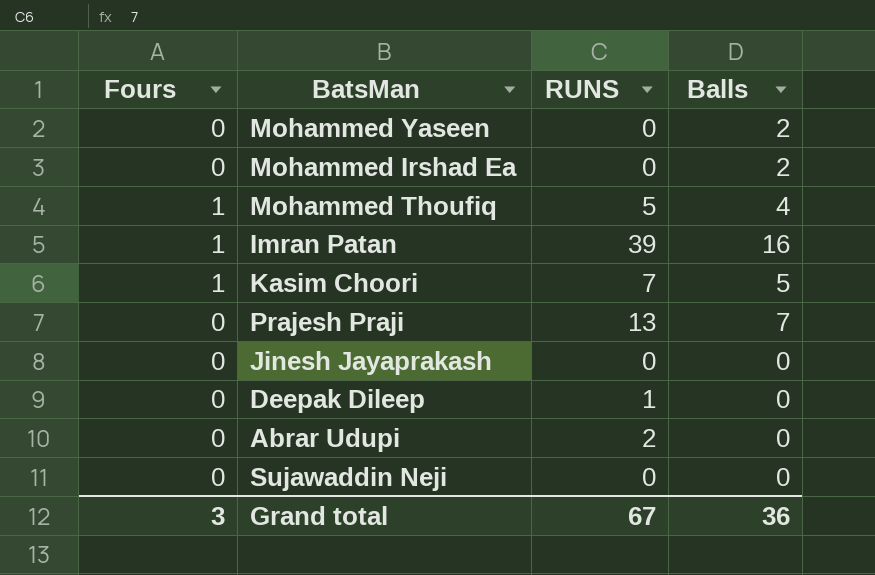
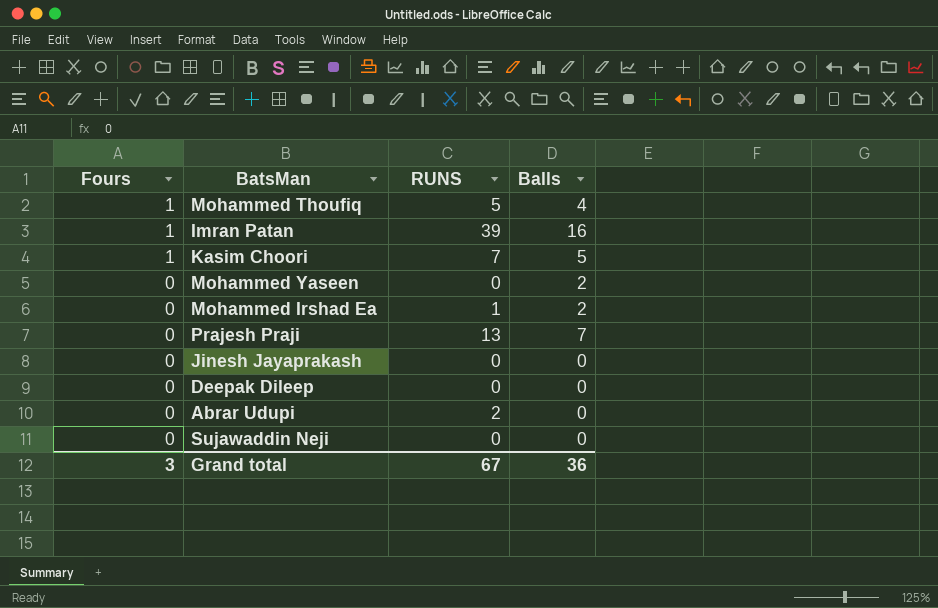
row order: none -> Fours descending
Mohammed Irshad Ea | RUNS: 0 -> 1
Deepak Dileep | RUNS: 1 -> 0

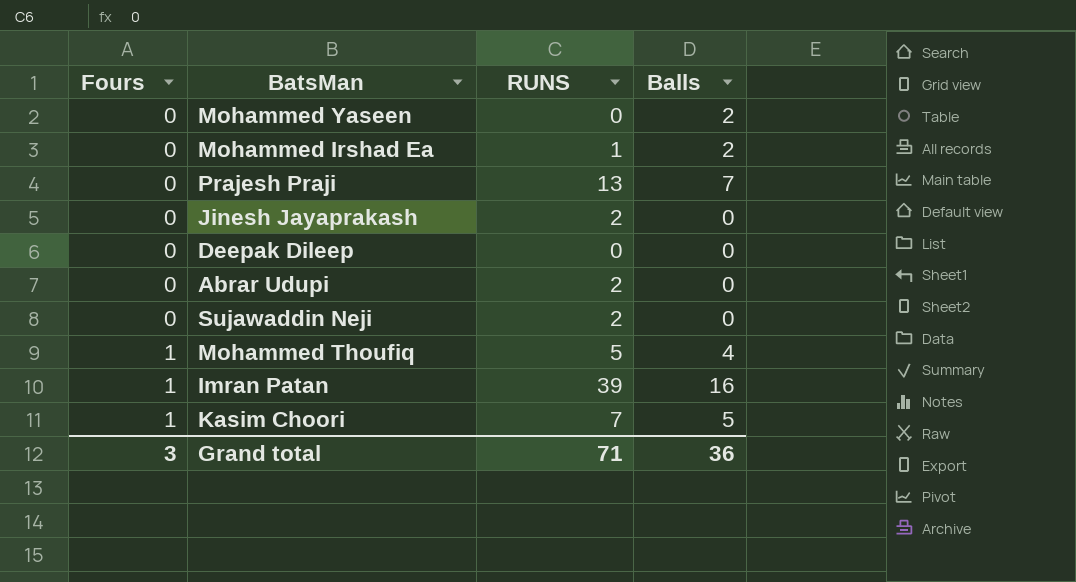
row order: Fours descending -> Fours ascending
Jinesh Jayaprakash | RUNS: 0 -> 2
Sujawaddin Neji | RUNS: 0 -> 2
Grand total | RUNS: 67 -> 71

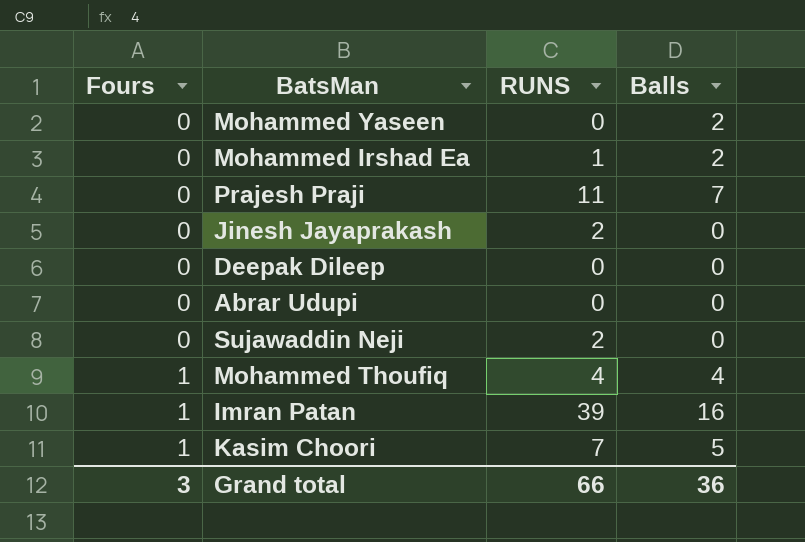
Prajesh Praji | RUNS: 13 -> 11
Abrar Udupi | RUNS: 2 -> 0
Mohammed Thoufiq | RUNS: 5 -> 4
Grand total | RUNS: 71 -> 66

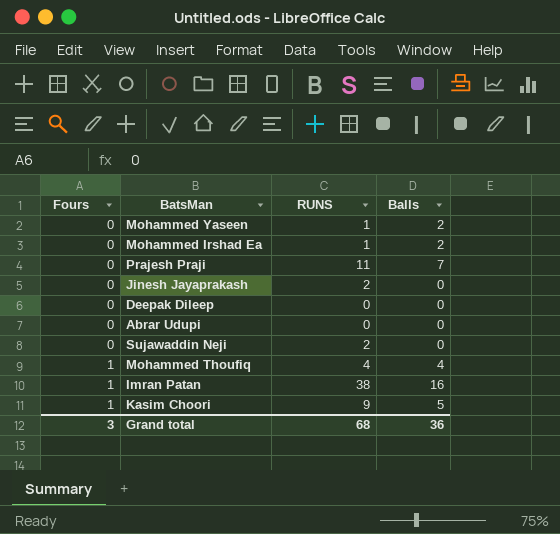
Mohammed Yaseen | RUNS: 0 -> 1
Imran Patan | RUNS: 39 -> 38
Kasim Choori | RUNS: 7 -> 9
Grand total | RUNS: 66 -> 68

